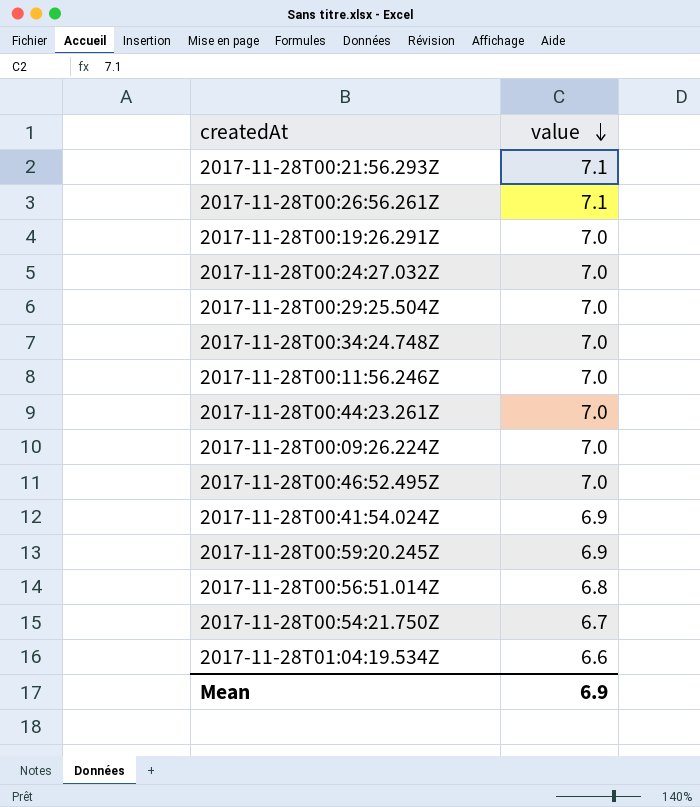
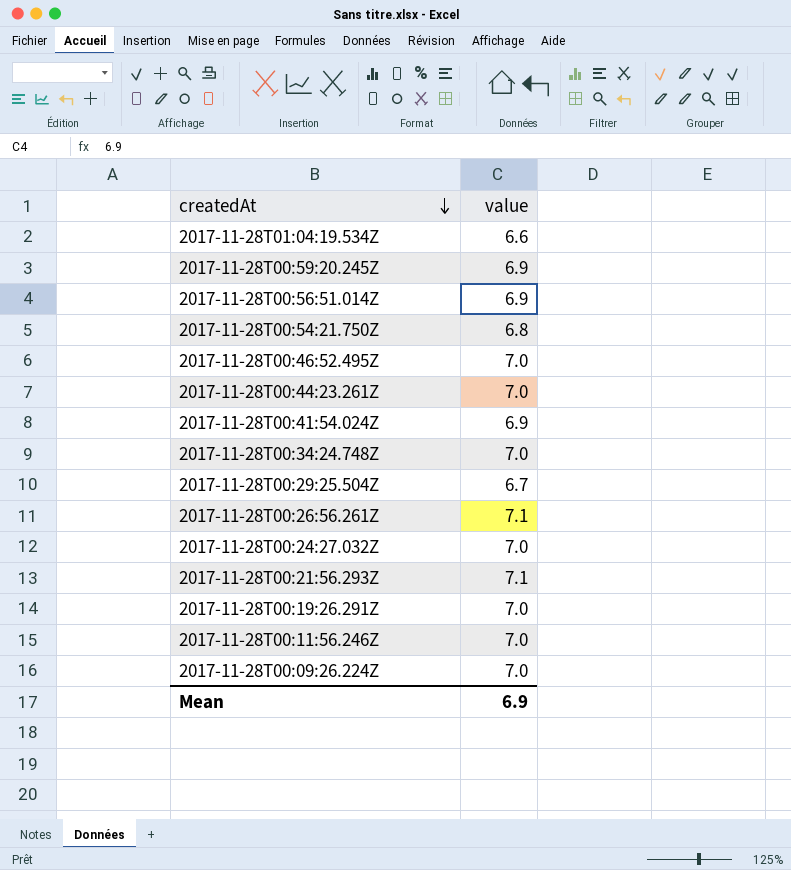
row order: value descending -> createdAt descending
2017-11-28T00:56:51.014Z | value: 6.8 -> 6.9
2017-11-28T00:54:21.750Z | value: 6.7 -> 6.8
2017-11-28T00:29:25.504Z | value: 7.0 -> 6.7

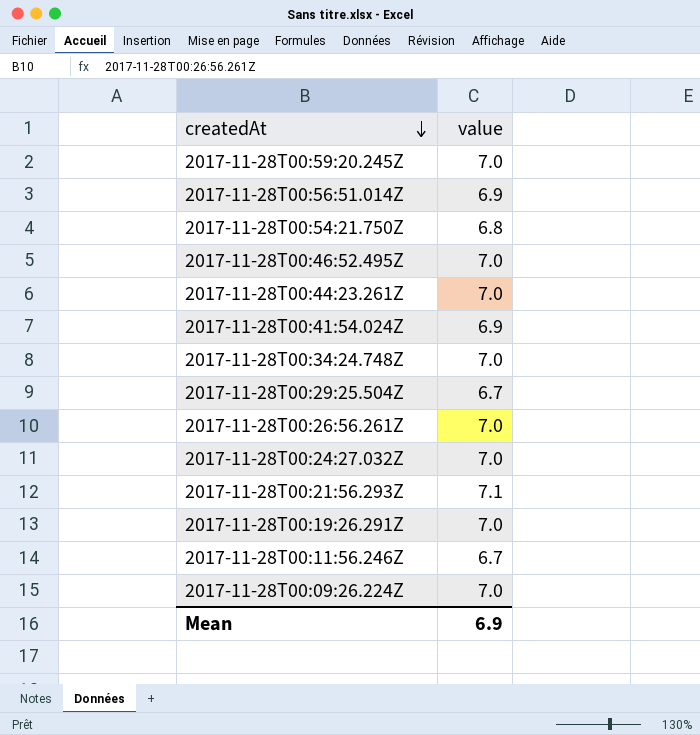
row 2017-11-28T01:04:19.534Z: 6.6 -> none
2017-11-28T00:59:20.245Z | value: 6.9 -> 7.0
2017-11-28T00:26:56.261Z | value: 7.1 -> 7.0
2017-11-28T00:11:56.246Z | value: 7.0 -> 6.7

